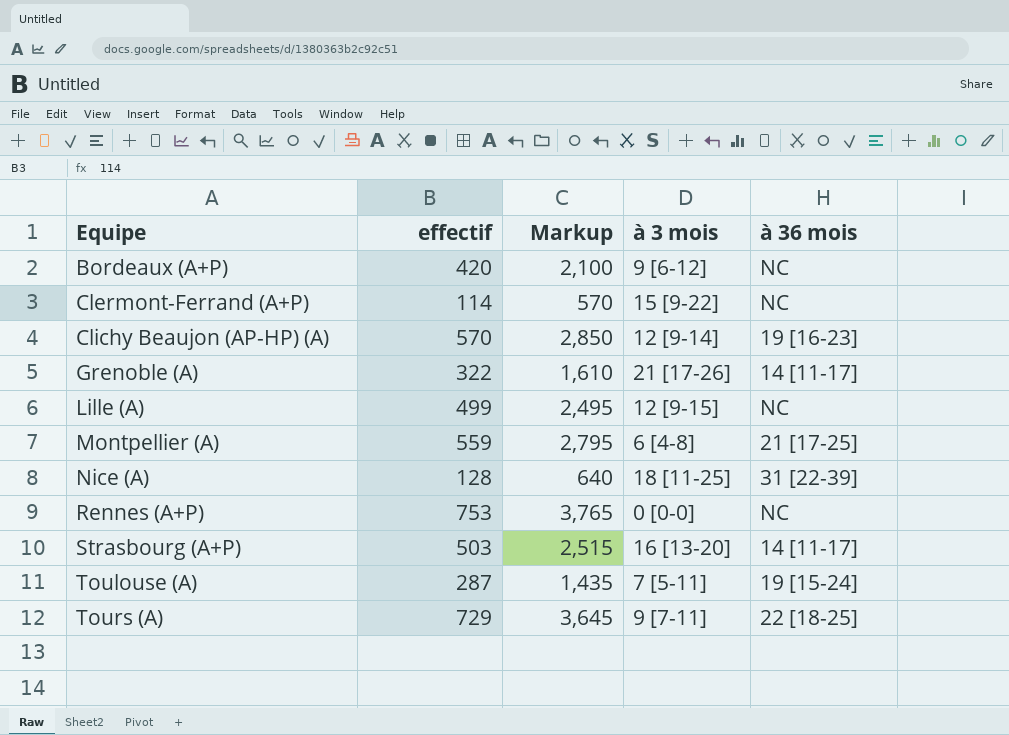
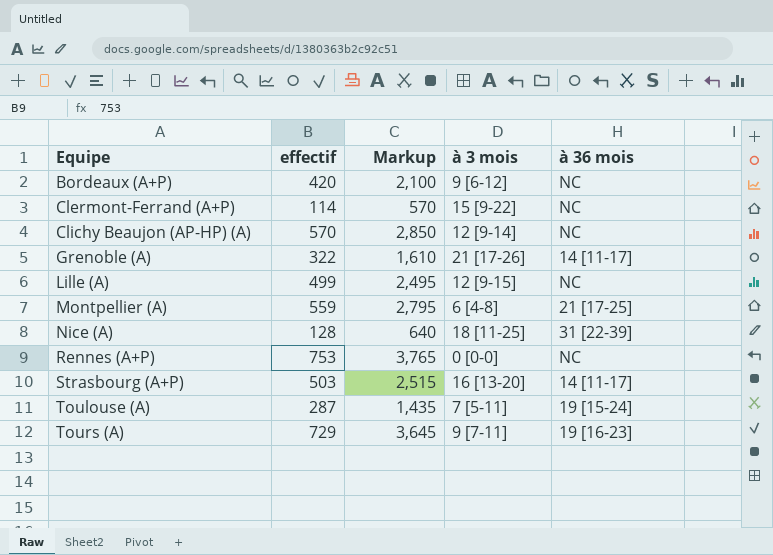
Clichy Beaujon (AP-HP) (A) | à 36 mois: 19 [16-23] -> NC
Tours (A) | à 36 mois: 22 [18-25] -> 19 [16-23]

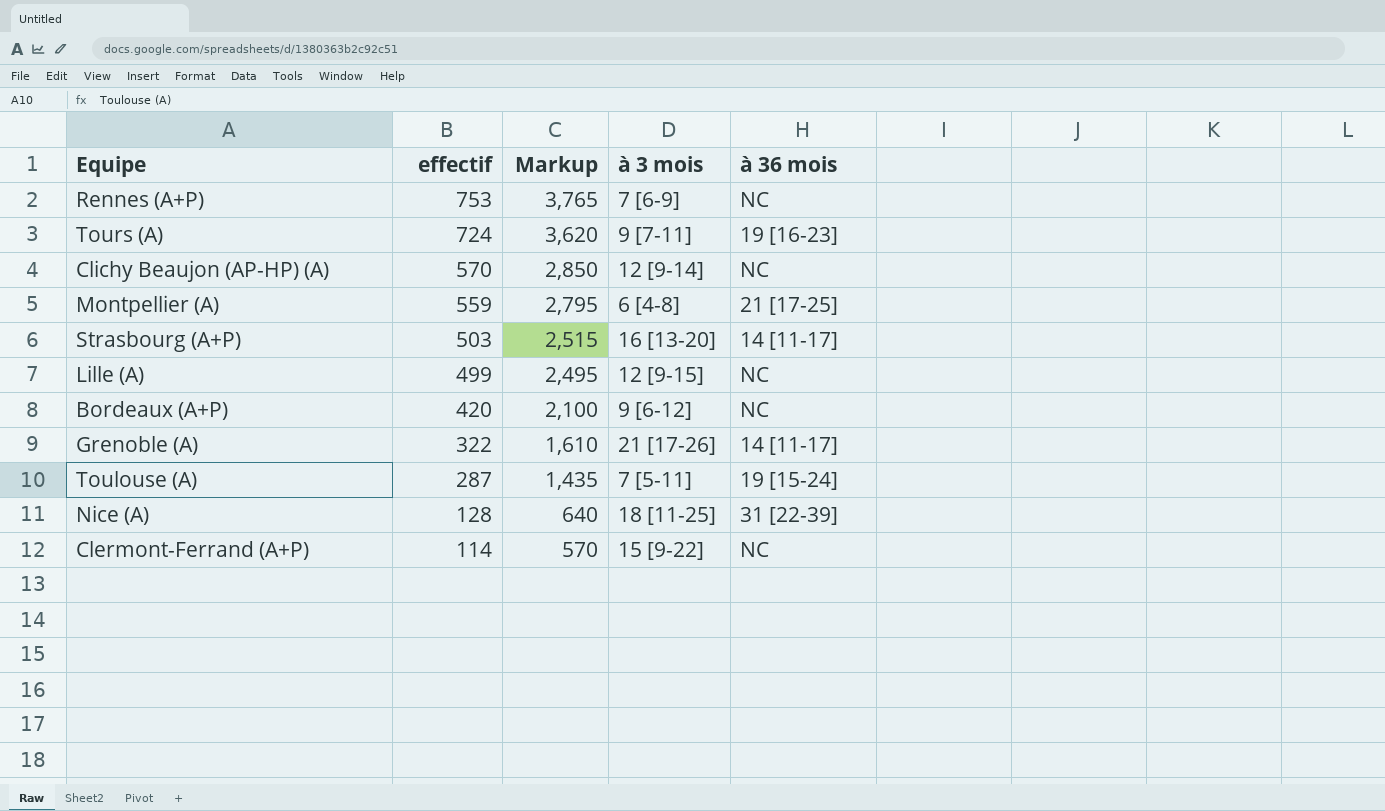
row order: Equipe ascending -> effectif descending
Rennes (A+P) | à 3 mois: 0 [0-0] -> 7 [6-9]
Tours (A) | effectif: 729 -> 724
Tours (A) | Markup: 3,645 -> 3,620

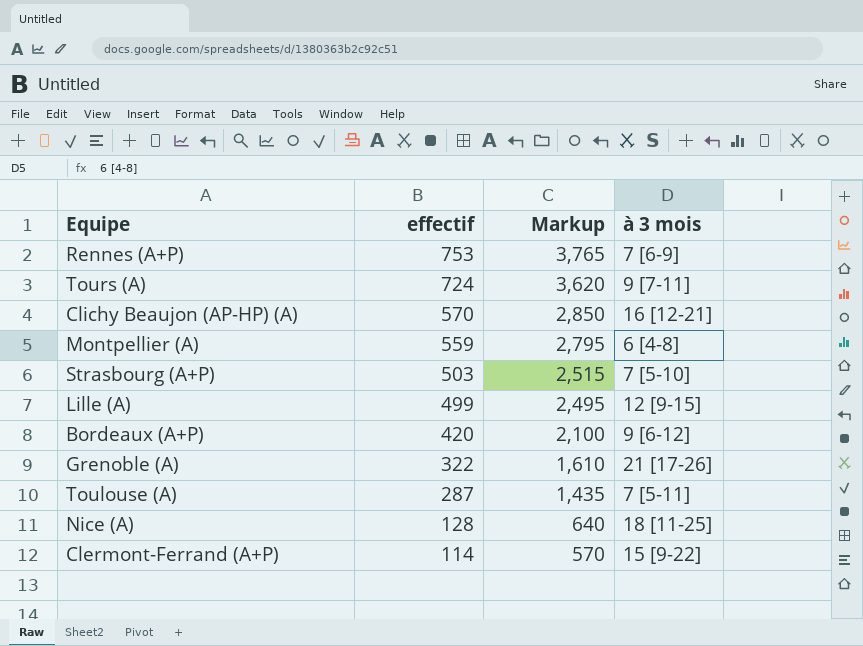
column à 36 mois | position: 5 -> none
Clichy Beaujon (AP-HP) (A) | à 3 mois: 12 [9-14] -> 16 [12-21]
Strasbourg (A+P) | à 3 mois: 16 [13-20] -> 7 [5-10]

